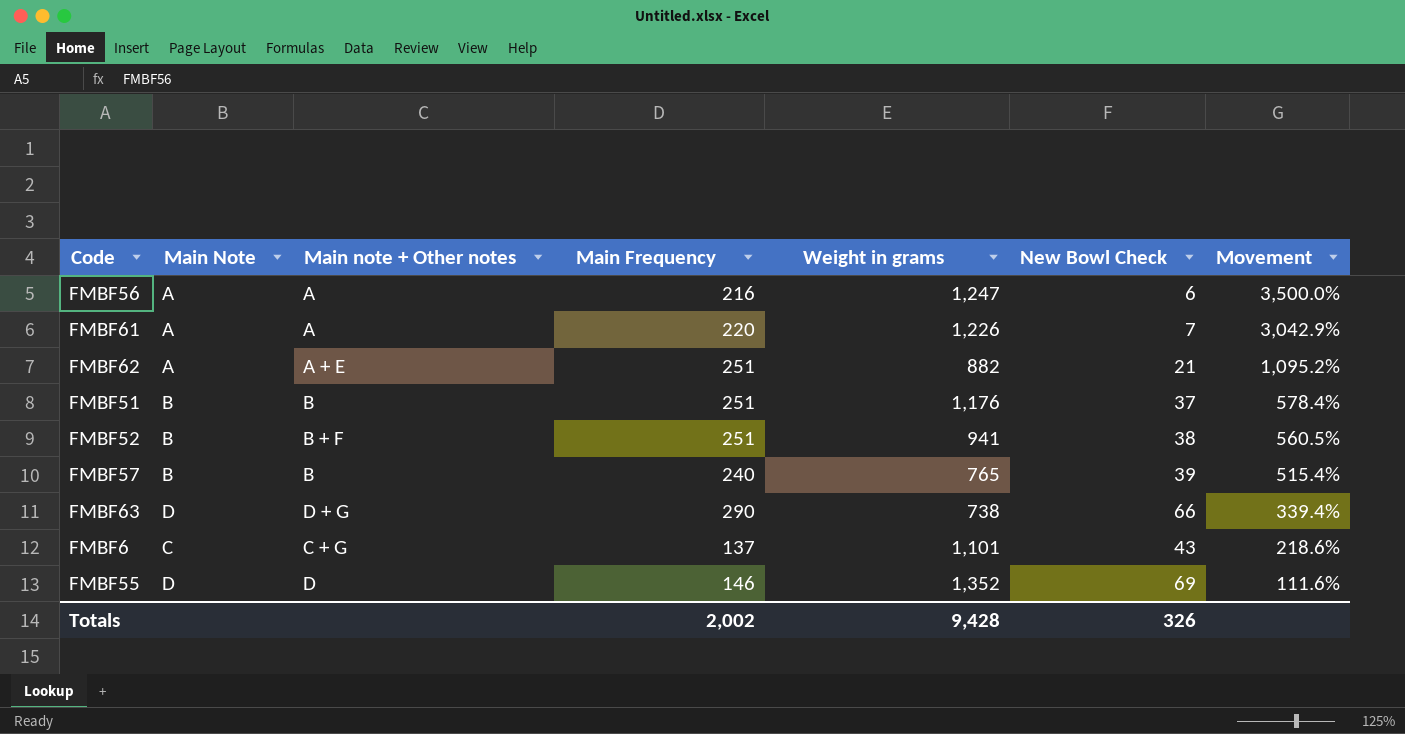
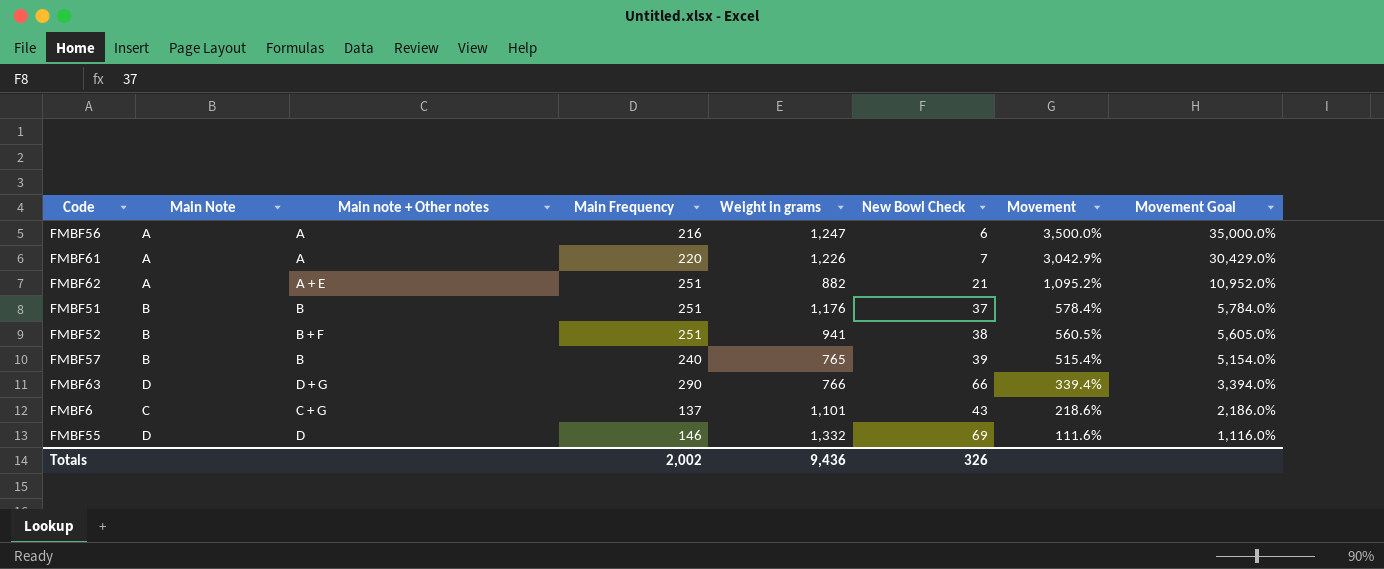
column Movement Goal | formula: none -> [Movement] * 10
FMBF63 | Weight in grams: 738 -> 766
FMBF55 | Weight in grams: 1,352 -> 1,332
Totals | Weight in grams: 9,428 -> 9,436

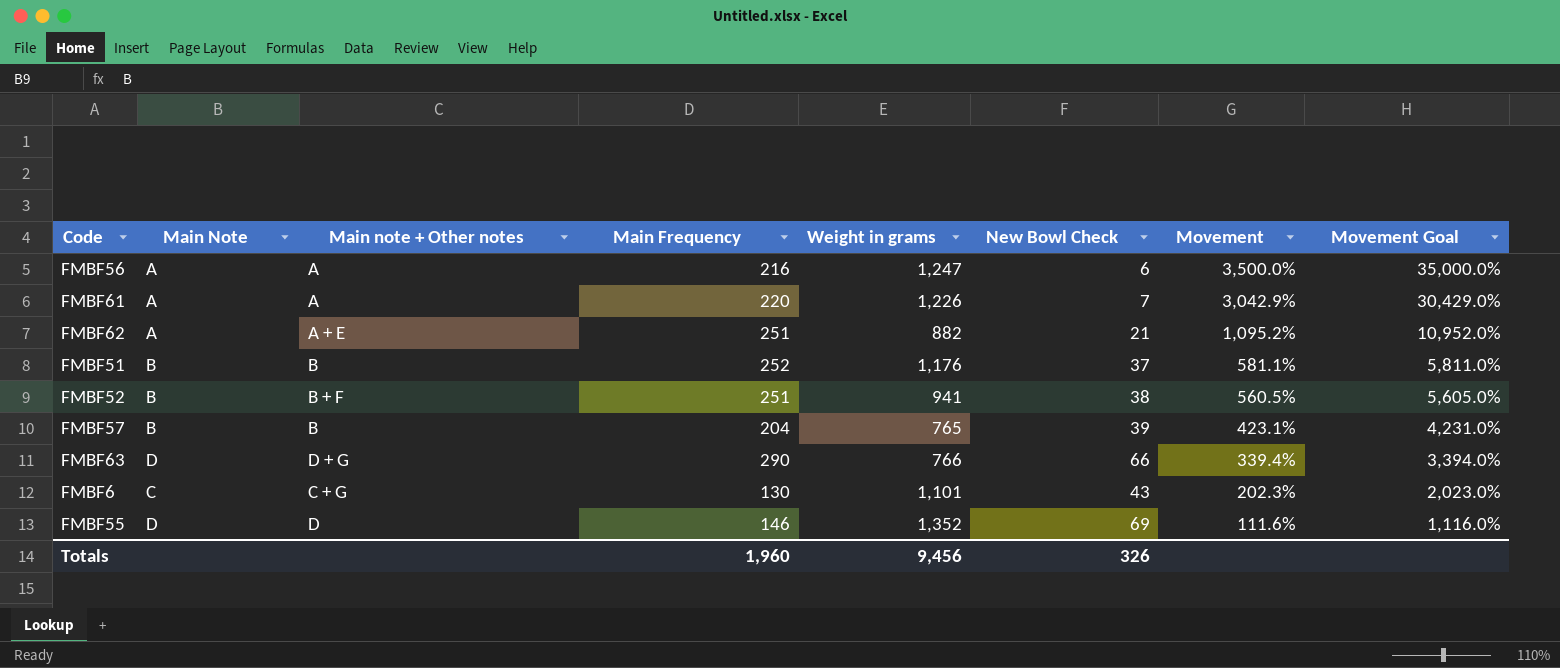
FMBF51 | Main Frequency: 251 -> 252
FMBF51 | Movement: 578.4% -> 581.1%
FMBF51 | Movement Goal: 5,784.0% -> 5,811.0%
FMBF57 | Main Frequency: 240 -> 204
FMBF57 | Movement: 515.4% -> 423.1%
FMBF57 | Movement Goal: 5,154.0% -> 4,231.0%
FMBF6 | Main Frequency: 137 -> 130
FMBF6 | Movement: 218.6% -> 202.3%
FMBF6 | Movement Goal: 2,186.0% -> 2,023.0%
FMBF55 | Weight in grams: 1,332 -> 1,352
Totals | Main Frequency: 2,002 -> 1,960
Totals | Weight in grams: 9,436 -> 9,456

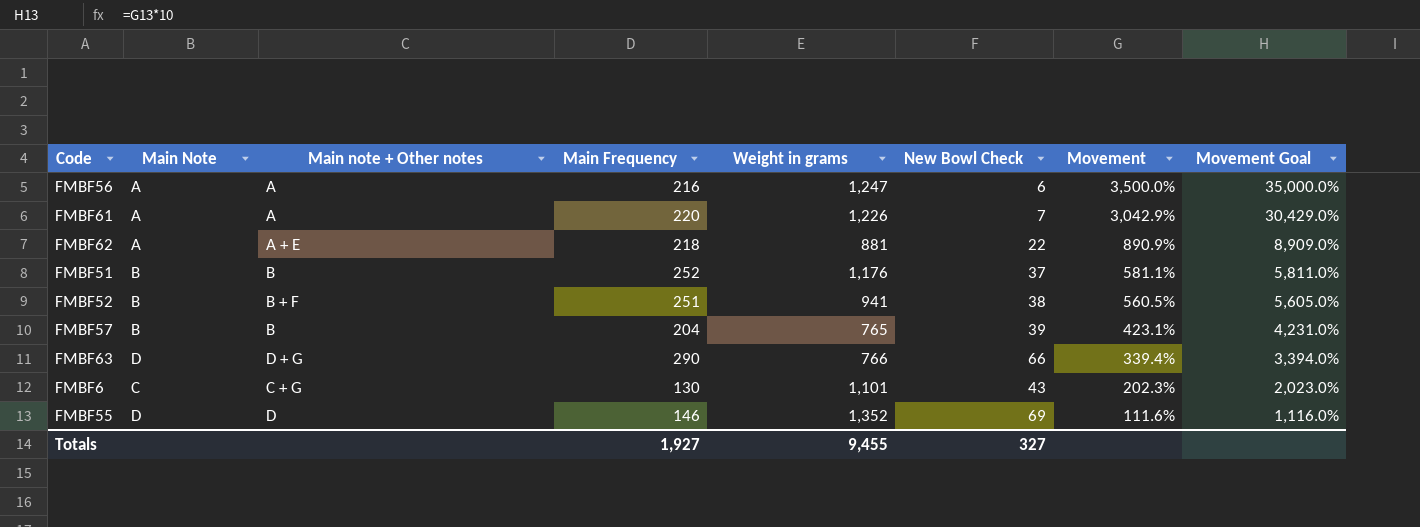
FMBF62 | Main Frequency: 251 -> 218
FMBF62 | Weight in grams: 882 -> 881
FMBF62 | New Bowl Check: 21 -> 22
FMBF62 | Movement: 1,095.2% -> 890.9%
FMBF62 | Movement Goal: 10,952.0% -> 8,909.0%
Totals | Main Frequency: 1,960 -> 1,927
Totals | Weight in grams: 9,456 -> 9,455
Totals | New Bowl Check: 326 -> 327

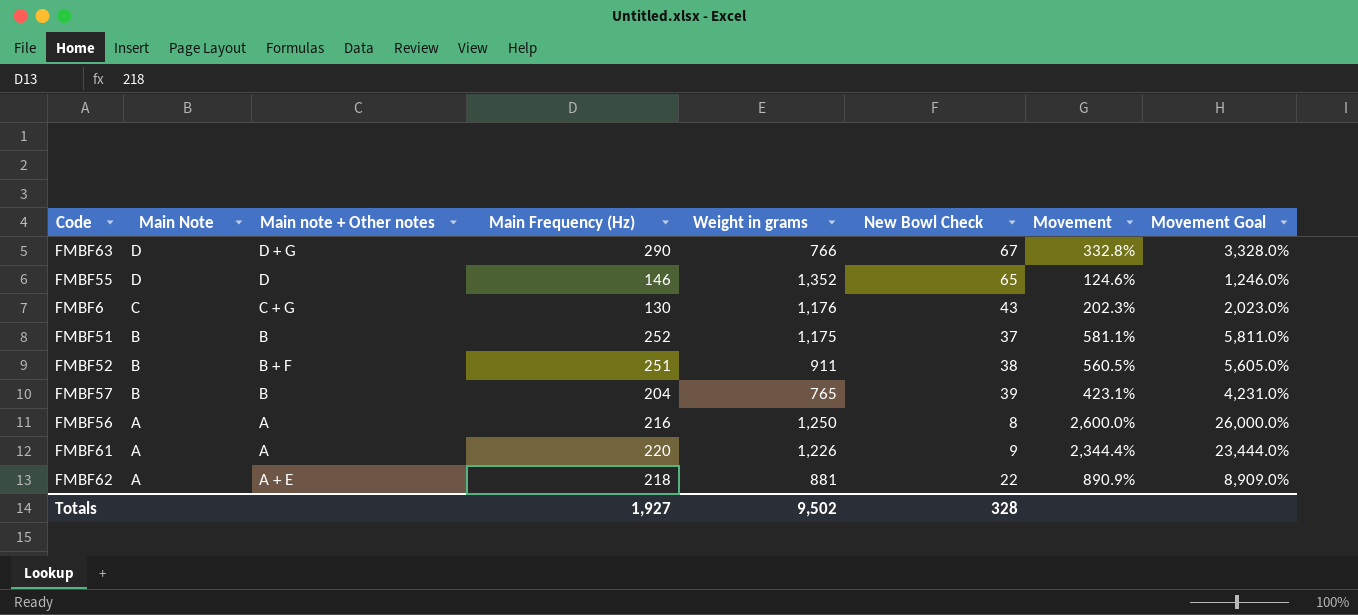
row order: Movement descending -> Main Note descending
column name: Main Frequency -> Main Frequency (Hz)
FMBF63 | New Bowl Check: 66 -> 67
FMBF63 | Movement: 339.4% -> 332.8%
FMBF63 | Movement Goal: 3,394.0% -> 3,328.0%
FMBF55 | New Bowl Check: 69 -> 65
FMBF55 | Movement: 111.6% -> 124.6%
FMBF55 | Movement Goal: 1,116.0% -> 1,246.0%
FMBF6 | Weight in grams: 1,101 -> 1,176
FMBF51 | Weight in grams: 1,176 -> 1,175
FMBF52 | Weight in grams: 941 -> 911
FMBF56 | Weight in grams: 1,247 -> 1,250
FMBF56 | New Bowl Check: 6 -> 8
FMBF56 | Movement: 3,500.0% -> 2,600.0%
FMBF56 | Movement Goal: 35,000.0% -> 26,000.0%
FMBF61 | New Bowl Check: 7 -> 9
FMBF61 | Movement: 3,042.9% -> 2,344.4%
FMBF61 | Movement Goal: 30,429.0% -> 23,444.0%
Totals | Weight in grams: 9,455 -> 9,502
Totals | New Bowl Check: 327 -> 328

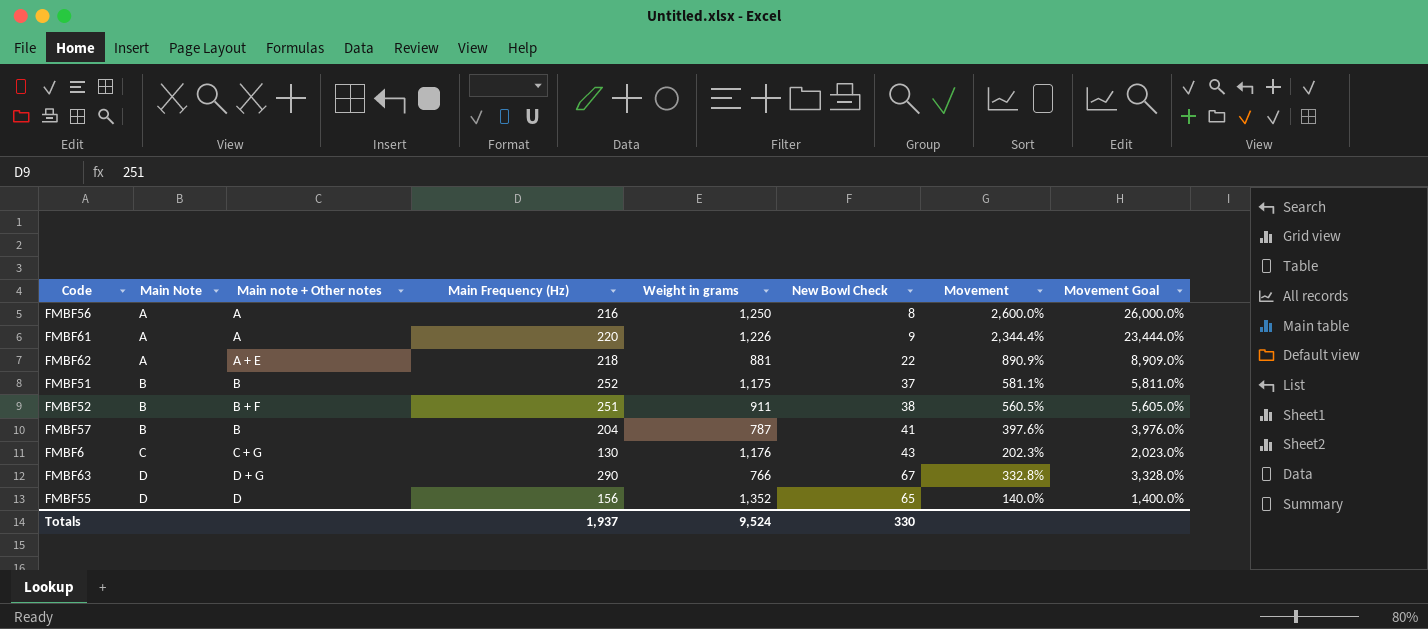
row order: Main Note descending -> Main Note ascending
FMBF57 | Weight in grams: 765 -> 787
FMBF57 | New Bowl Check: 39 -> 41
FMBF57 | Movement: 423.1% -> 397.6%
FMBF57 | Movement Goal: 4,231.0% -> 3,976.0%
FMBF55 | Main Frequency (Hz): 146 -> 156
FMBF55 | Movement: 124.6% -> 140.0%
FMBF55 | Movement Goal: 1,246.0% -> 1,400.0%
Totals | Main Frequency (Hz): 1,927 -> 1,937
Totals | Weight in grams: 9,502 -> 9,524
Totals | New Bowl Check: 328 -> 330

